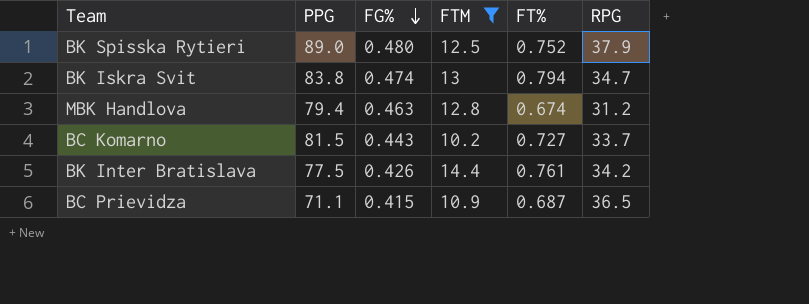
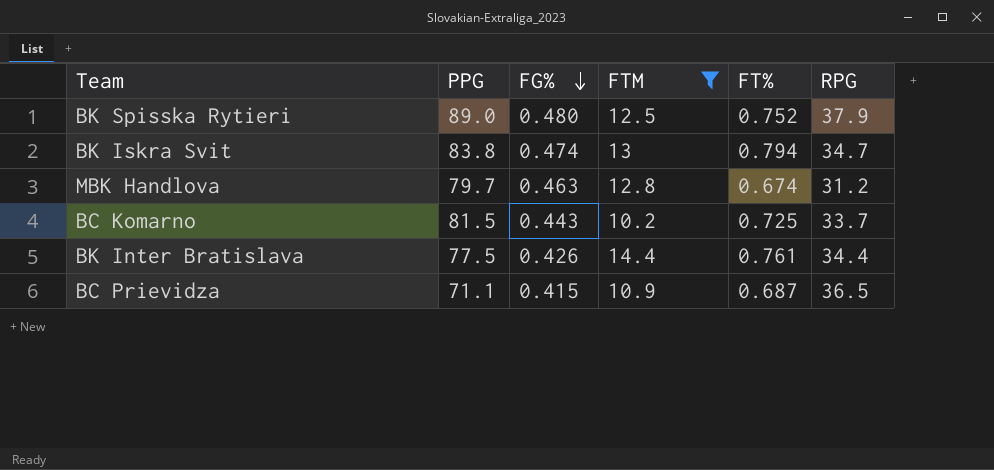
MBK Handlova | PPG: 79.4 -> 79.7
BC Komarno | FT%: 0.727 -> 0.725
BK Inter Bratislava | RPG: 34.2 -> 34.4

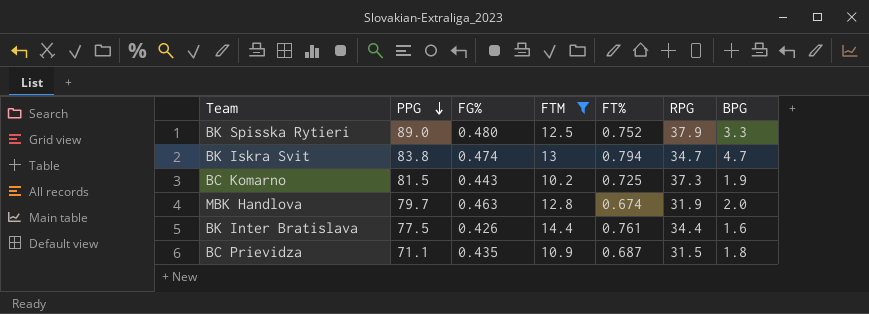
row order: FG% descending -> PPG descending
column BPG | position: none -> 7
BC Komarno | RPG: 33.7 -> 37.3
MBK Handlova | RPG: 31.2 -> 31.9
BC Prievidza | FG%: 0.415 -> 0.435
BC Prievidza | RPG: 36.5 -> 31.5

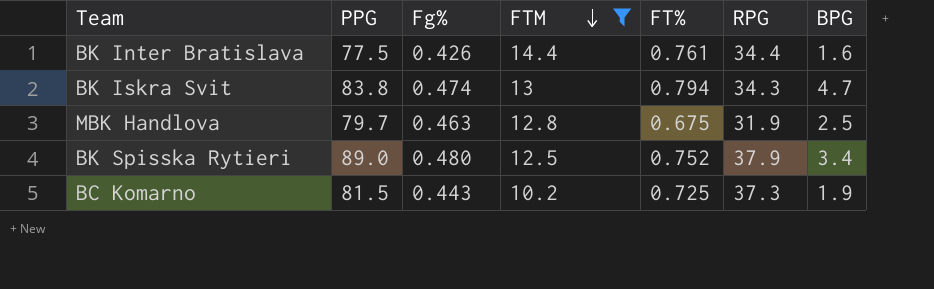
row order: PPG descending -> FTM descending
column name: FG% -> Fg%
row BC Prievidza: 71.1 | 0.435 | 10.9 | 0.687 | 31.5 | 1.8 -> none
BK Iskra Svit | RPG: 34.7 -> 34.3
MBK Handlova | FT%: 0.674 -> 0.675
MBK Handlova | BPG: 2.0 -> 2.5
BK Spisska Rytieri | BPG: 3.3 -> 3.4

